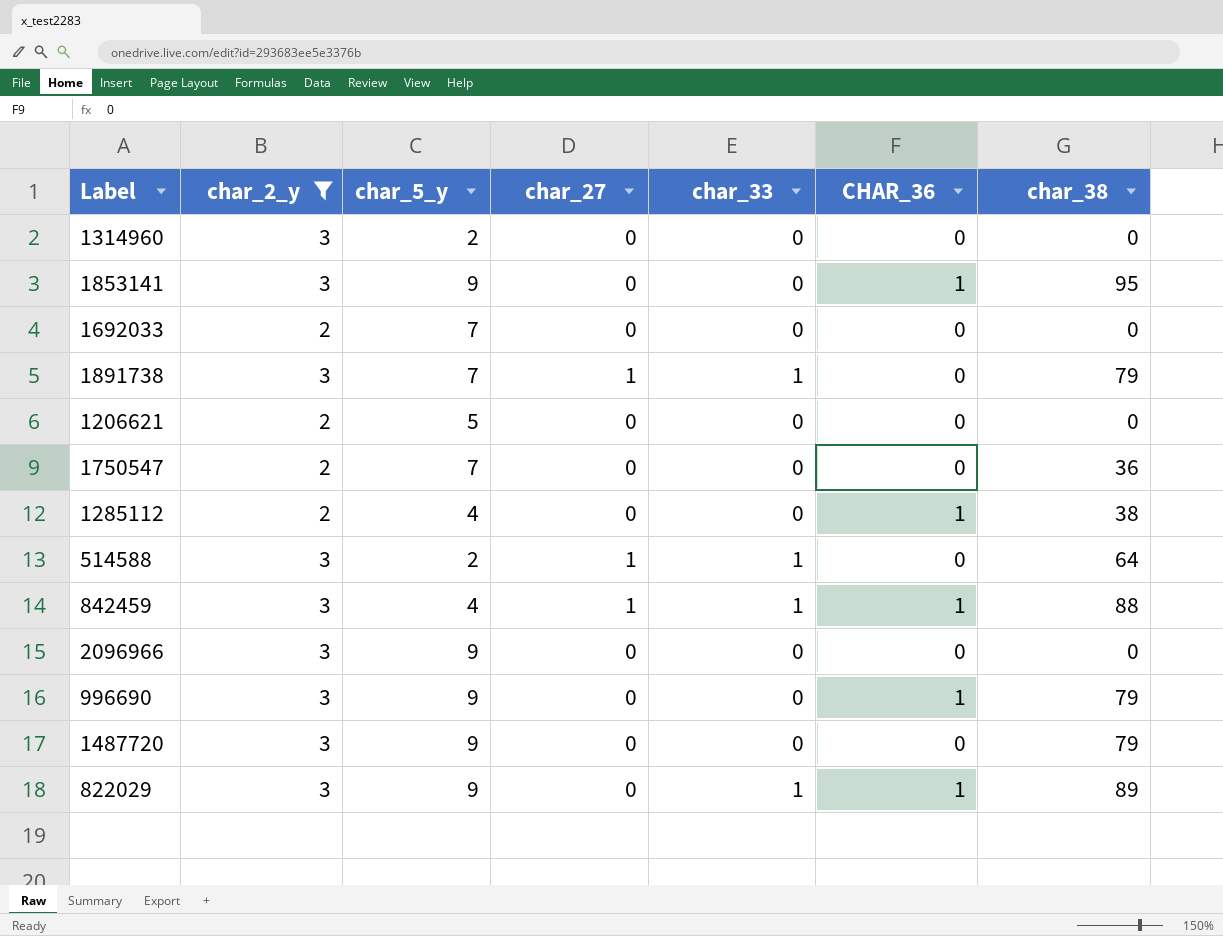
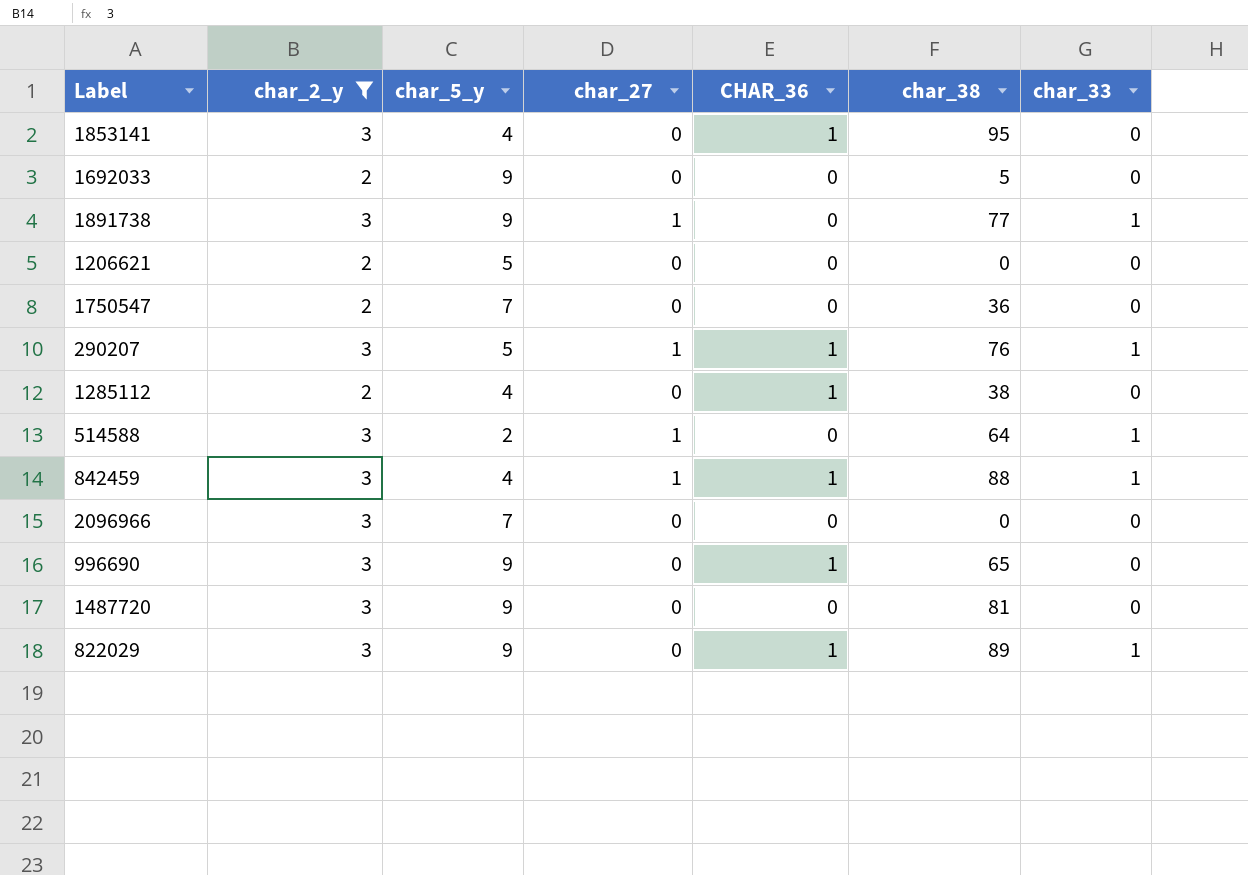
column char_33 | position: 5 -> 7
row 1314960: 3 | 2 | 0 | 0 | 0 | 0 -> none
1853141 | char_5_y: 9 -> 4
1692033 | char_5_y: 7 -> 9
1692033 | char_38: 0 -> 5
1891738 | char_5_y: 7 -> 9
1891738 | char_38: 79 -> 77
row 290207: none -> 3 | 5 | 1 | 1 | 76 | 1
2096966 | char_5_y: 9 -> 7
996690 | char_38: 79 -> 65
1487720 | char_38: 79 -> 81

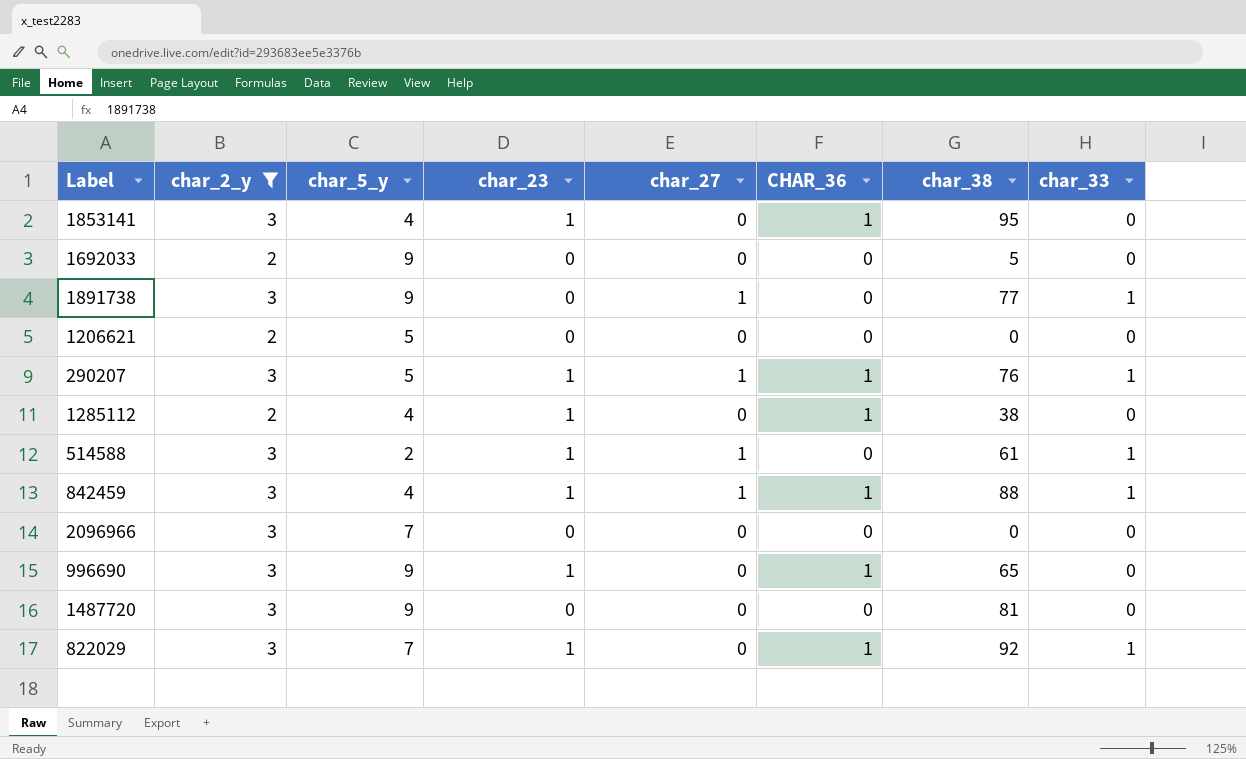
column char_23 | position: none -> 4
row 1750547: 2 | 7 | 0 | 0 | 36 | 0 -> none
514588 | char_38: 64 -> 61
822029 | char_5_y: 9 -> 7
822029 | char_38: 89 -> 92

